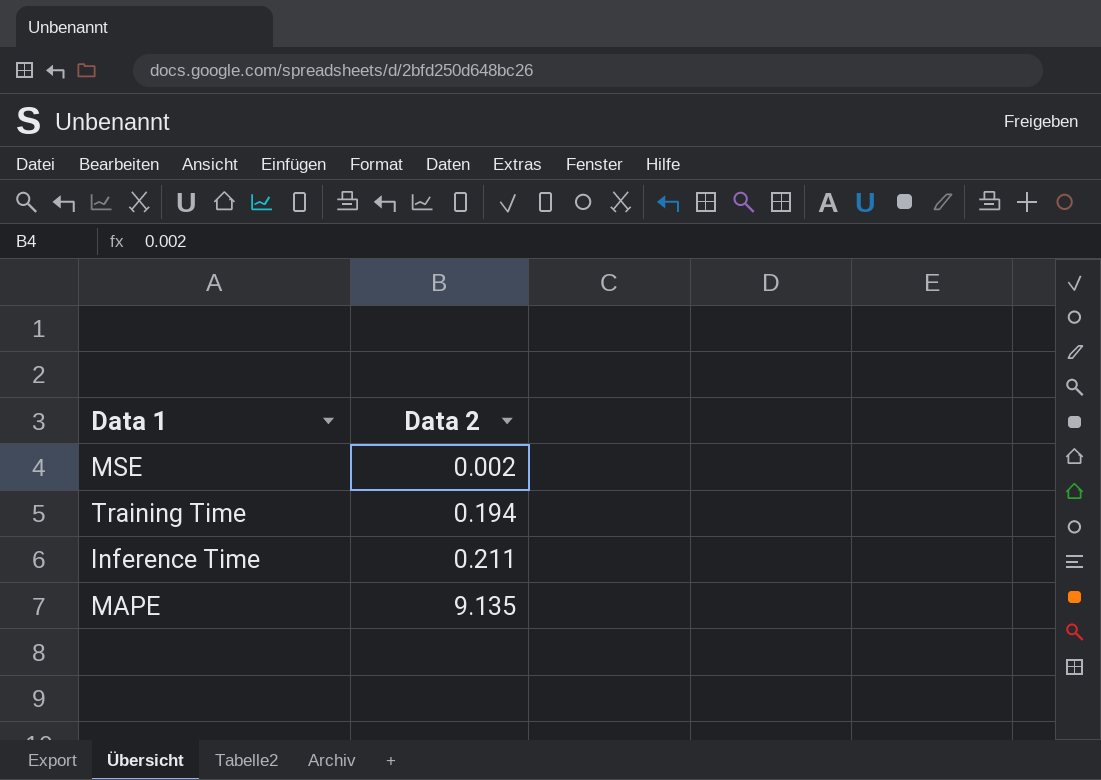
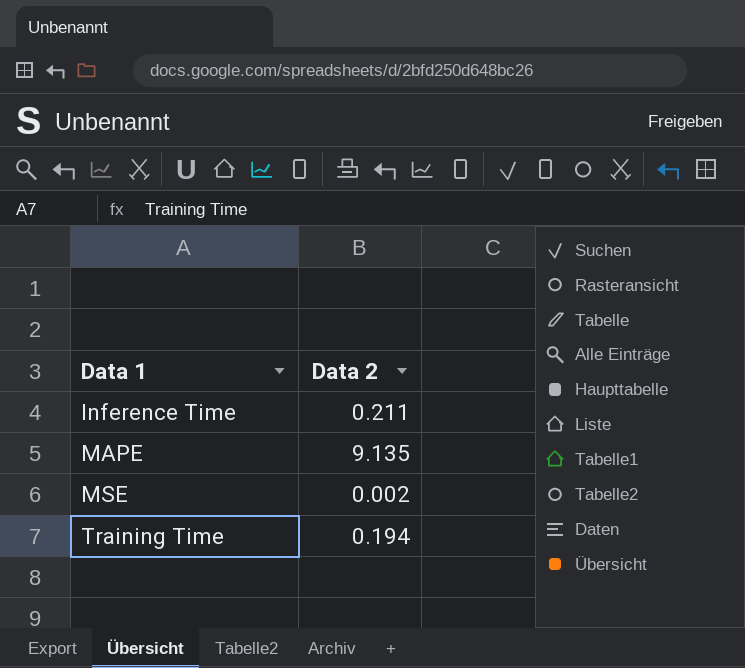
row order: Data 2 ascending -> Data 1 ascending

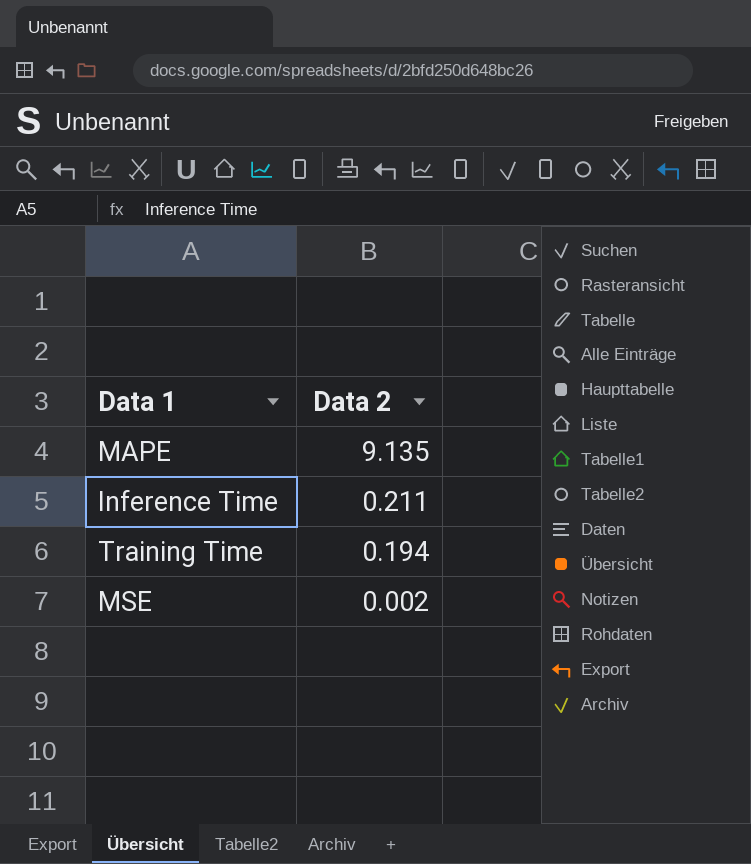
row order: Data 1 ascending -> Data 2 descending

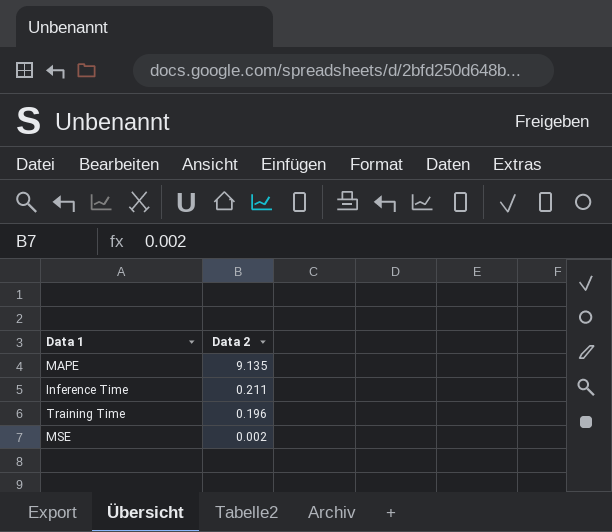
Training Time | Data 2: 0.194 -> 0.196

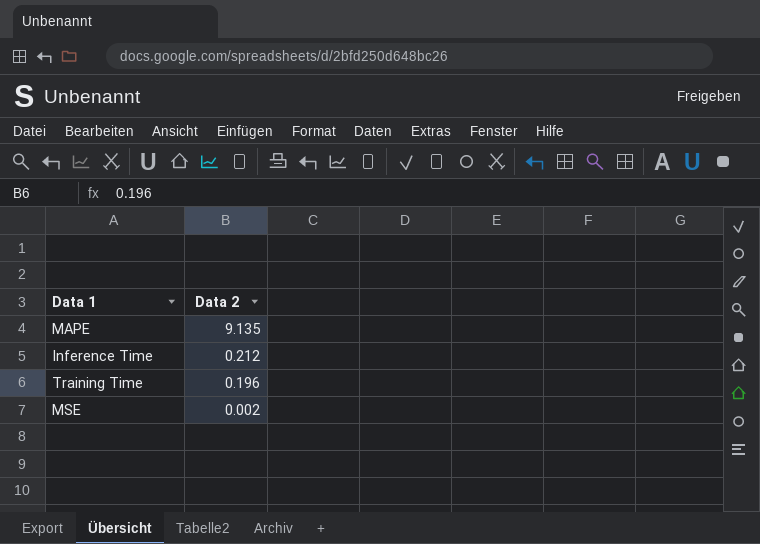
Inference Time | Data 2: 0.211 -> 0.212

